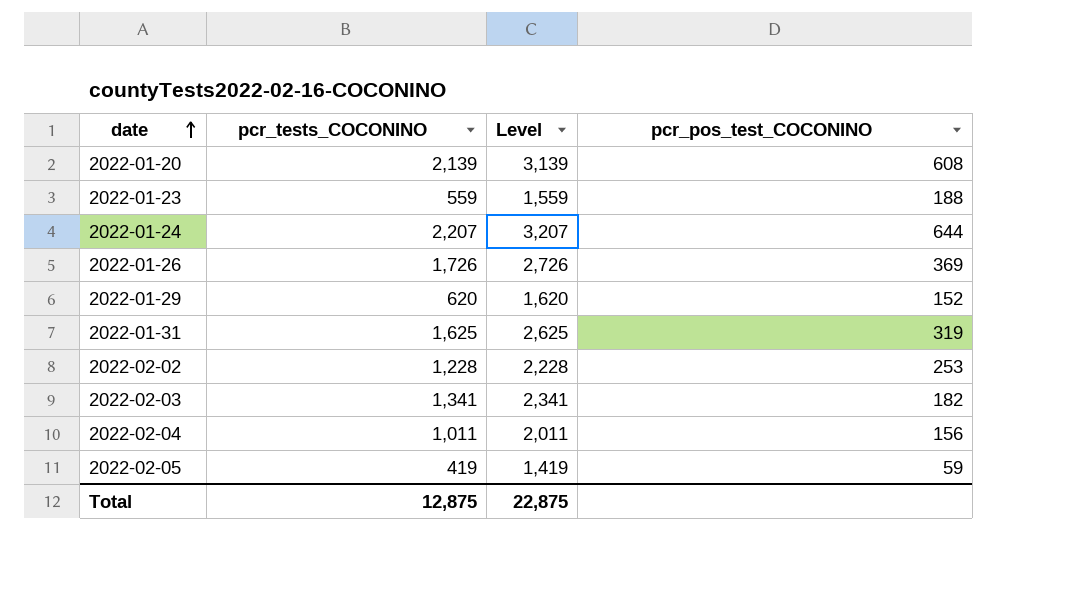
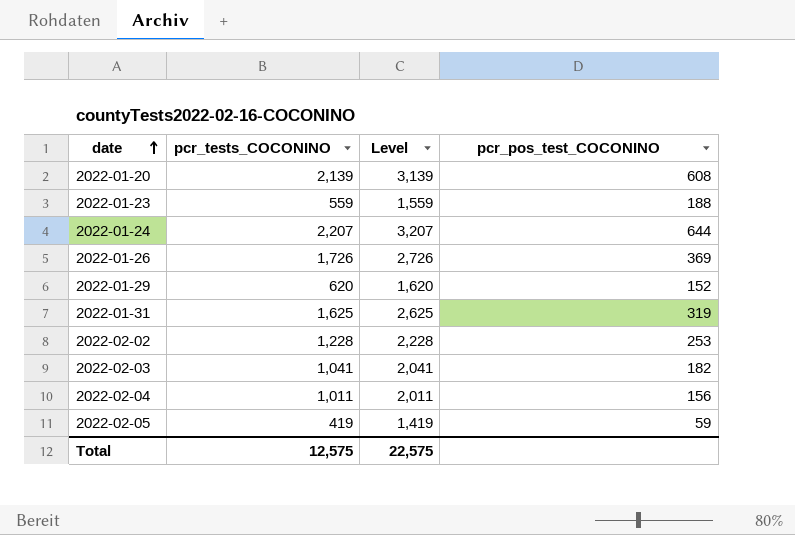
2022-02-03 | pcr_tests_COCONINO: 1,341 -> 1,041
2022-02-03 | Level: 2,341 -> 2,041
Total | pcr_tests_COCONINO: 12,875 -> 12,575
Total | Level: 22,875 -> 22,575

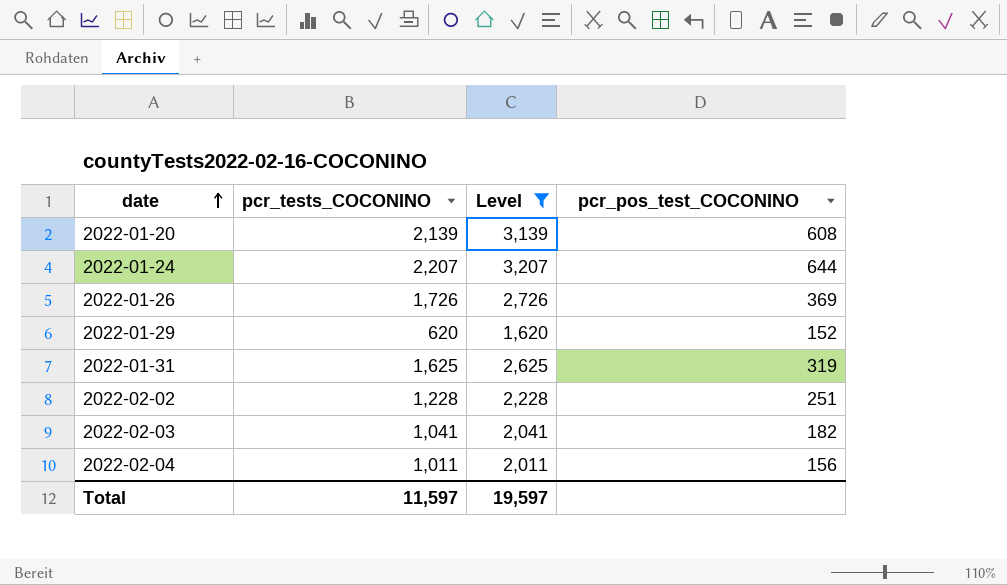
filter: none -> Level >= 1,620
2022-02-02 | pcr_pos_test_COCONINO: 253 -> 251
Total | pcr_tests_COCONINO: 12,575 -> 11,597
Total | Level: 22,575 -> 19,597

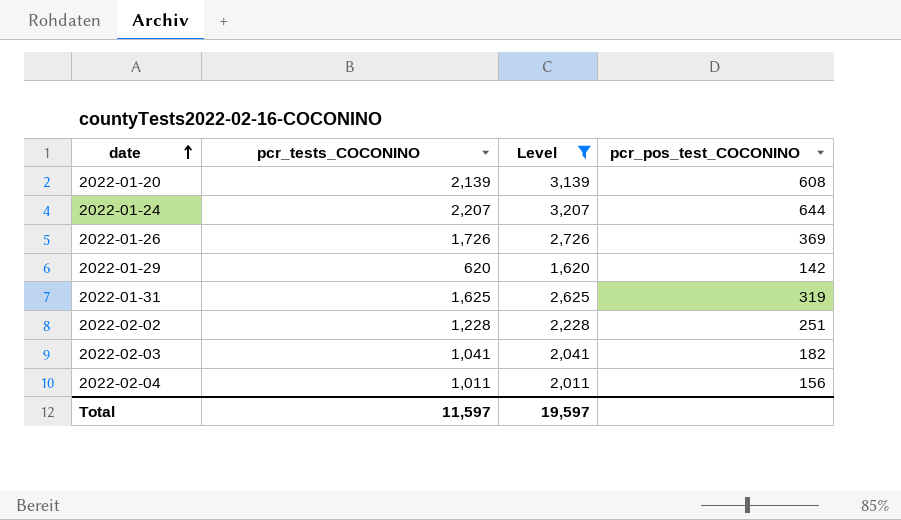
2022-01-29 | pcr_pos_test_COCONINO: 152 -> 142

